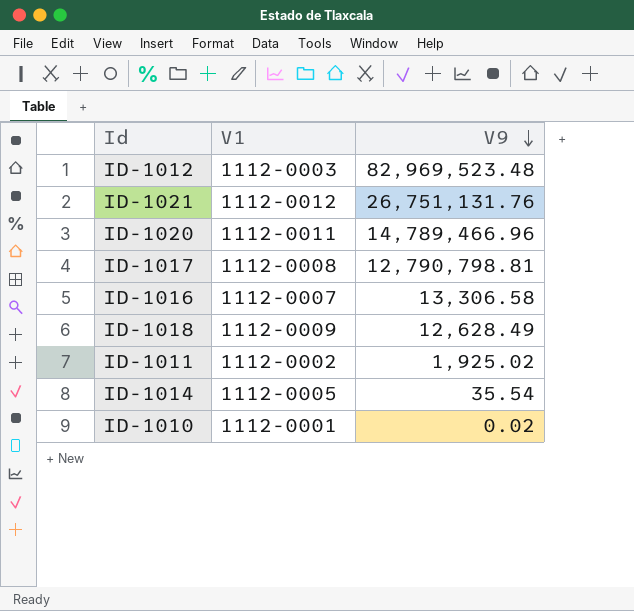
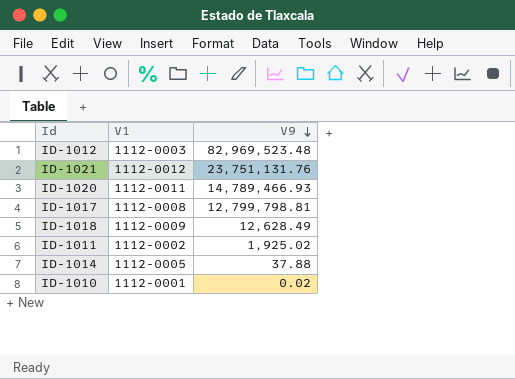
row ID-1016: 1112-0007 | 13,306.58 -> none
ID-1021 | V9: 26,751,131.76 -> 23,751,131.76
ID-1020 | V9: 14,789,466.96 -> 14,789,466.93
ID-1017 | V9: 12,790,798.81 -> 12,799,798.81
ID-1014 | V9: 35.54 -> 37.88

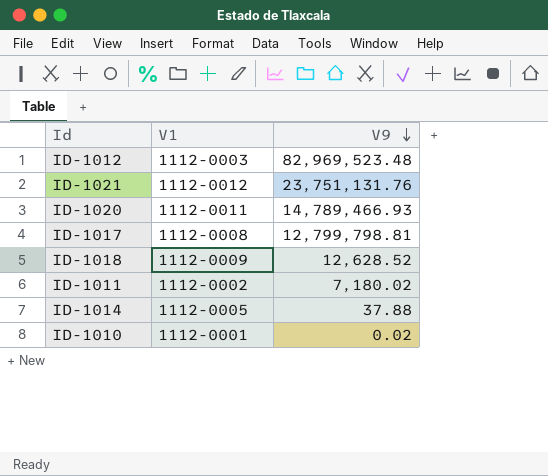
ID-1018 | V9: 12,628.49 -> 12,628.52
ID-1011 | V9: 1,925.02 -> 7,180.02

